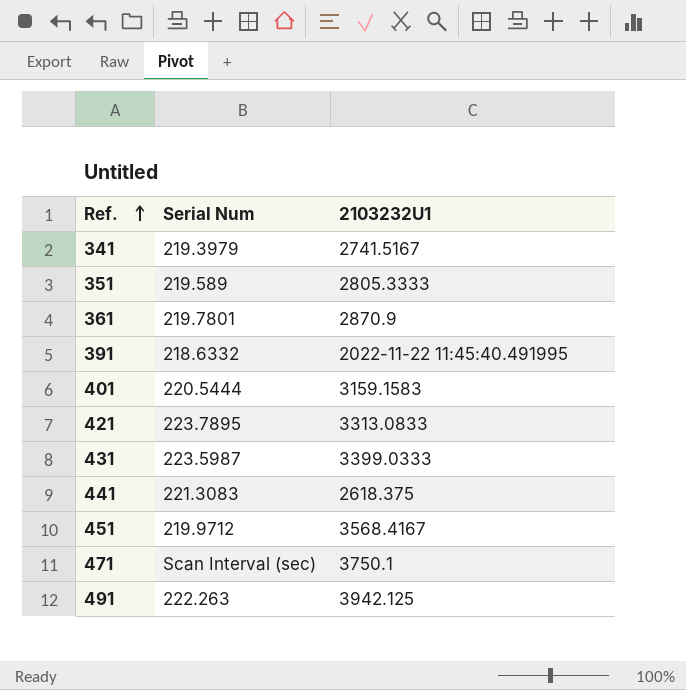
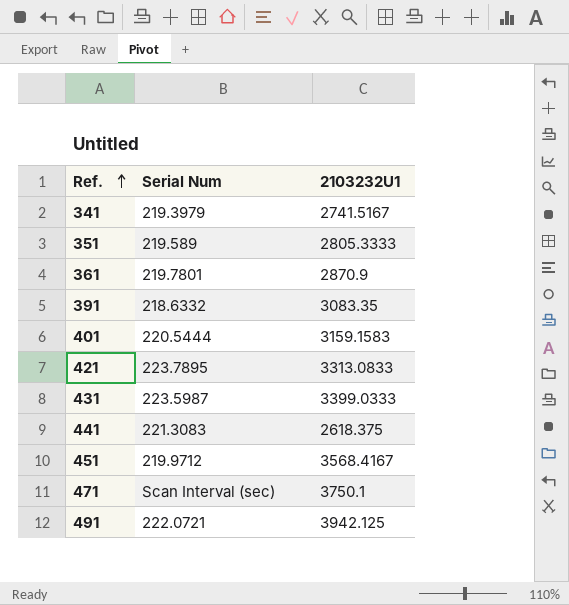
391 | 2103232U1: 2022-11-22 11:45:40.491995 -> 3083.35
491 | Serial Num: 222.263 -> 222.0721

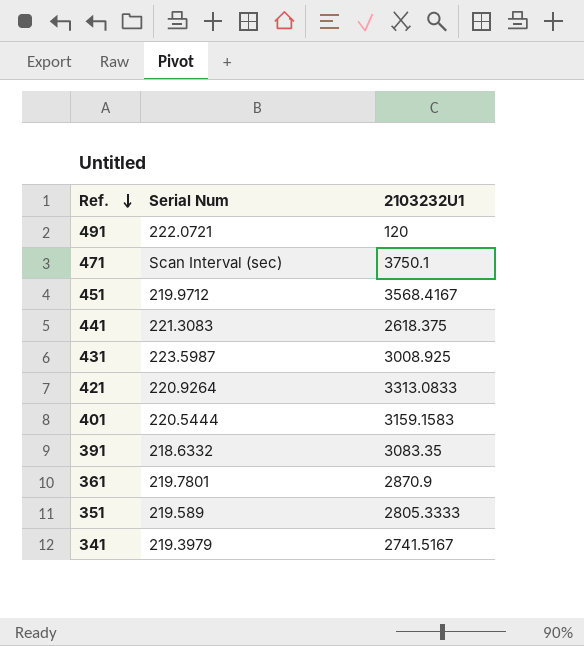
row order: Ref. ascending -> Ref. descending
491 | 2103232U1: 3942.125 -> 120
431 | 2103232U1: 3399.0333 -> 3008.925
421 | Serial Num: 223.7895 -> 220.9264

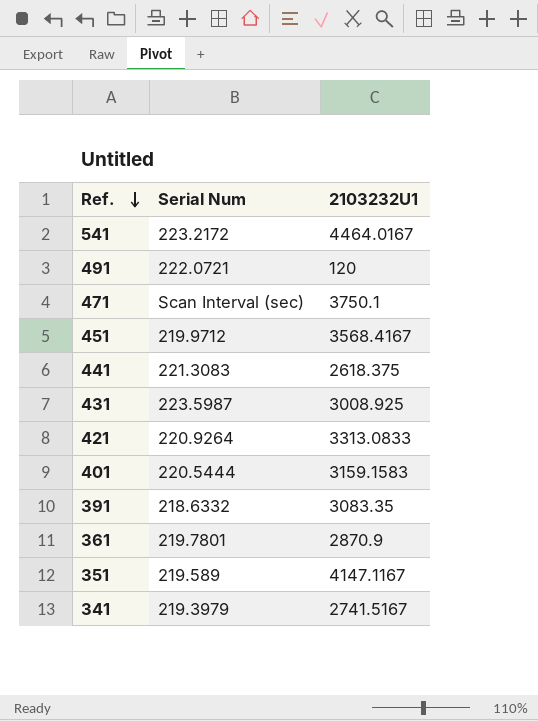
row 541: none -> 223.2172 | 4464.0167
351 | 2103232U1: 2805.3333 -> 4147.1167

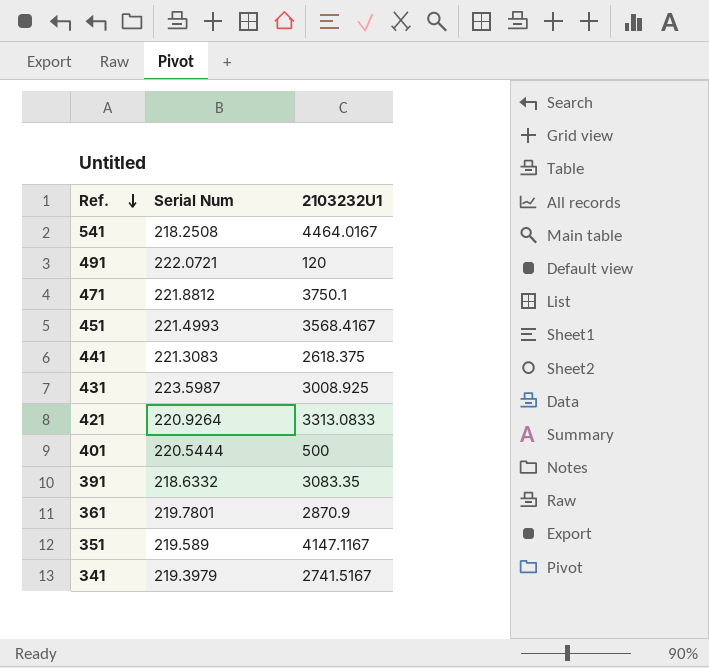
541 | Serial Num: 223.2172 -> 218.2508
471 | Serial Num: Scan Interval (sec) -> 221.8812
451 | Serial Num: 219.9712 -> 221.4993
401 | 2103232U1: 3159.1583 -> 500

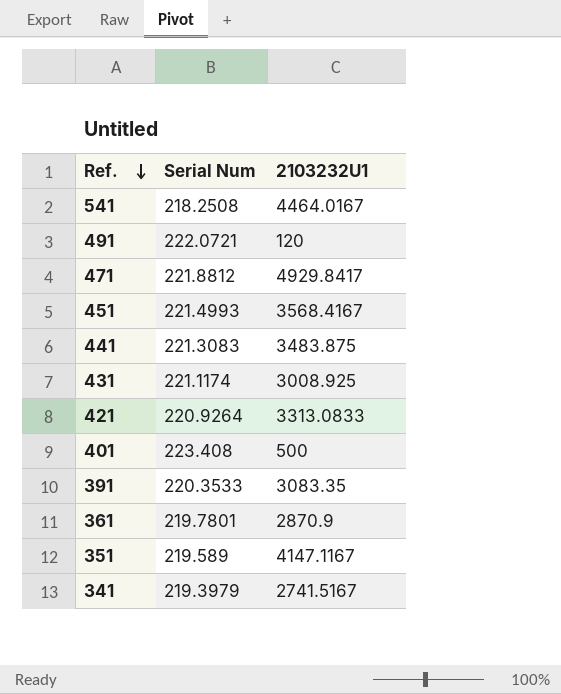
471 | 2103232U1: 3750.1 -> 4929.8417
441 | 2103232U1: 2618.375 -> 3483.875
431 | Serial Num: 223.5987 -> 221.1174
401 | Serial Num: 220.5444 -> 223.408
391 | Serial Num: 218.6332 -> 220.3533

